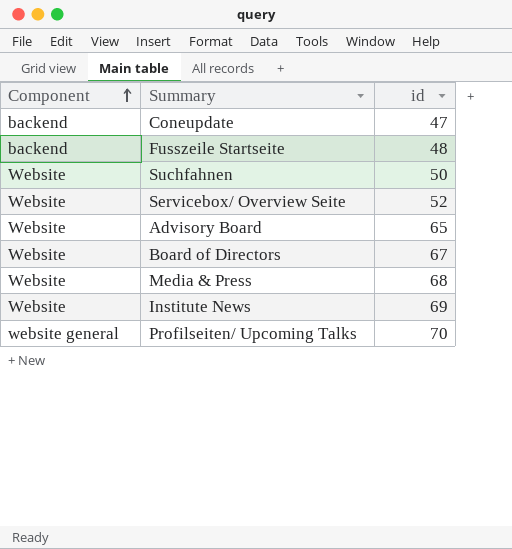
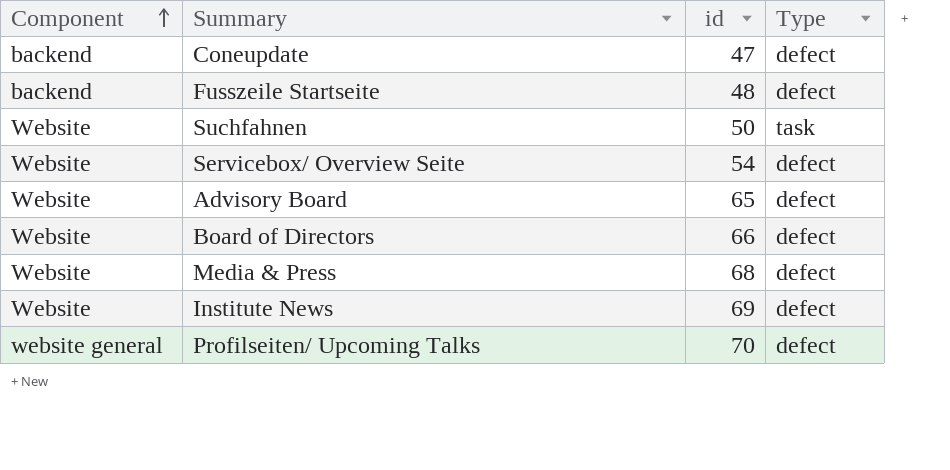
column Type | position: none -> 4
Servicebox/ Overview Seite | id: 52 -> 54
Board of Directors | id: 67 -> 66

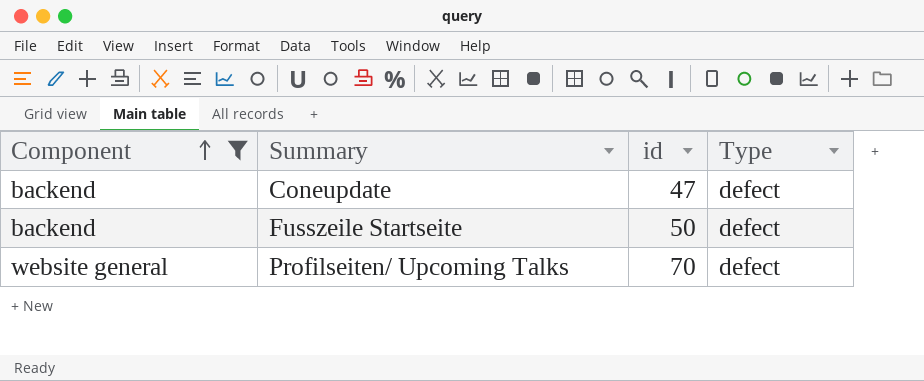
filter: none -> Component != Website
Fusszeile Startseite | id: 48 -> 50

